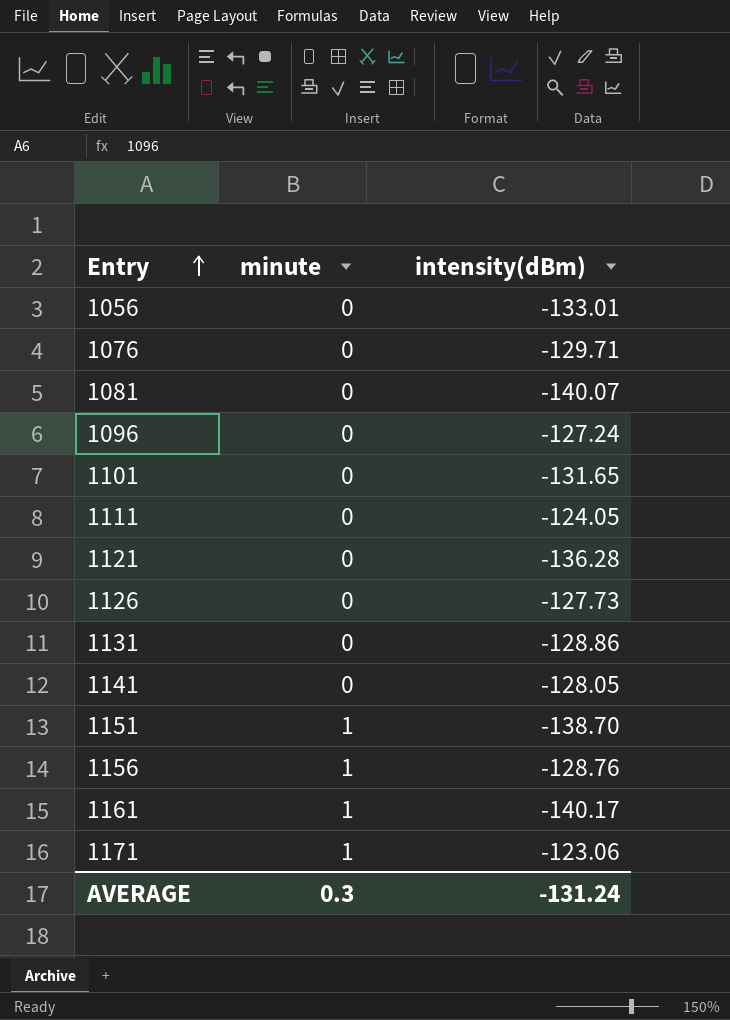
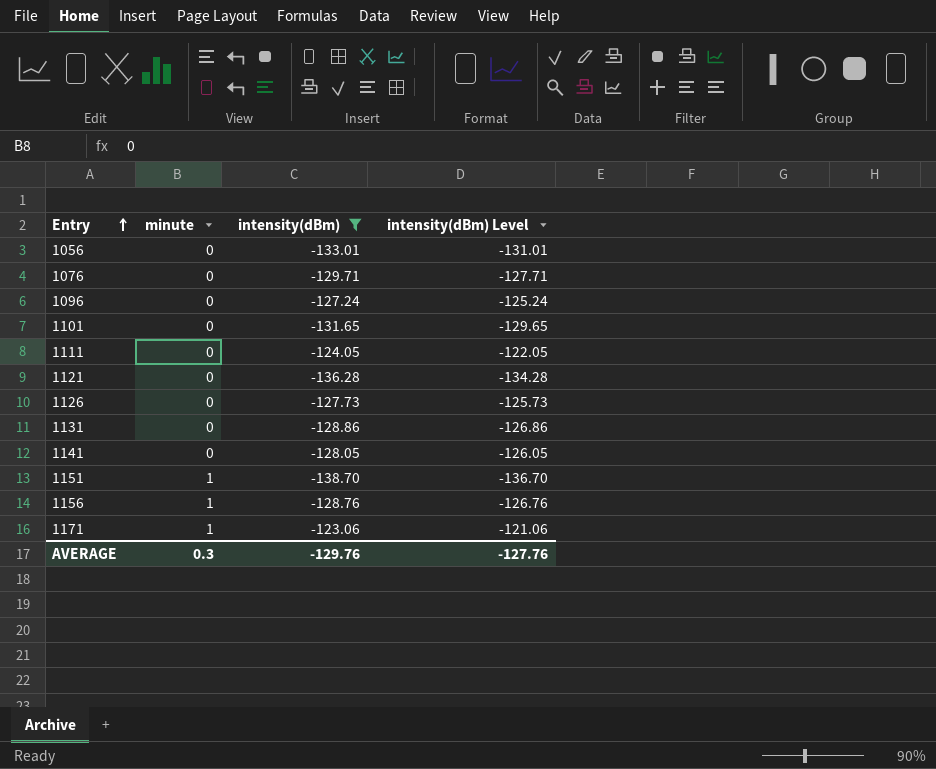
filter: none -> intensity(dBm) >= -138.70
column intensity(dBm) Level | formula: none -> [intensity(dBm)] + 2
AVERAGE | intensity(dBm): -131.24 -> -129.76

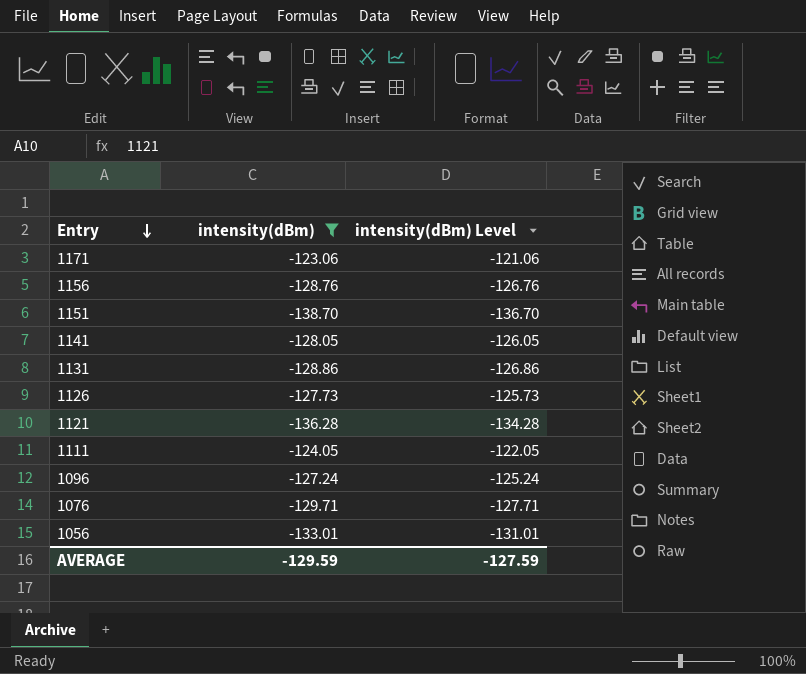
row order: Entry ascending -> Entry descending
column minute | position: 2 -> none
row 1101: 0 | -131.65 | -129.65 -> none
AVERAGE | intensity(dBm): -129.76 -> -129.59
AVERAGE | intensity(dBm) Level: -127.76 -> -127.59

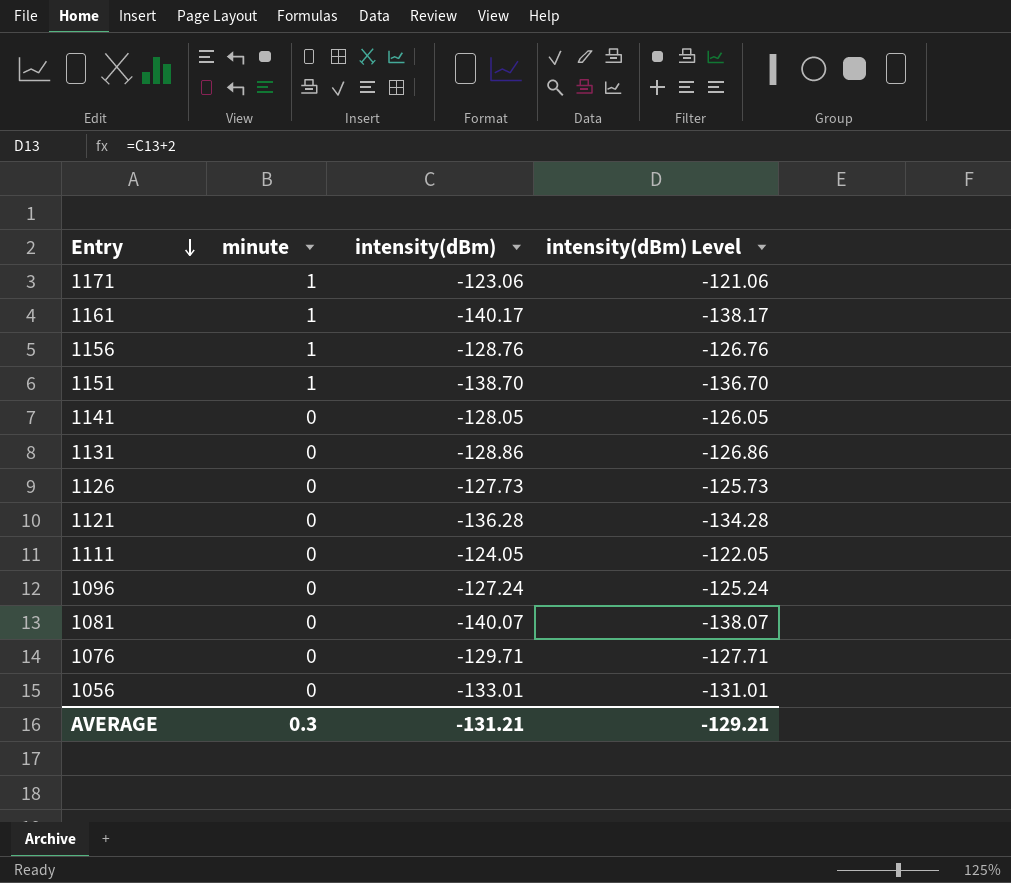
filter: intensity(dBm) >= -138.70 -> none
column minute | position: none -> 2
AVERAGE | intensity(dBm): -129.59 -> -131.21
AVERAGE | intensity(dBm) Level: -127.59 -> -129.21

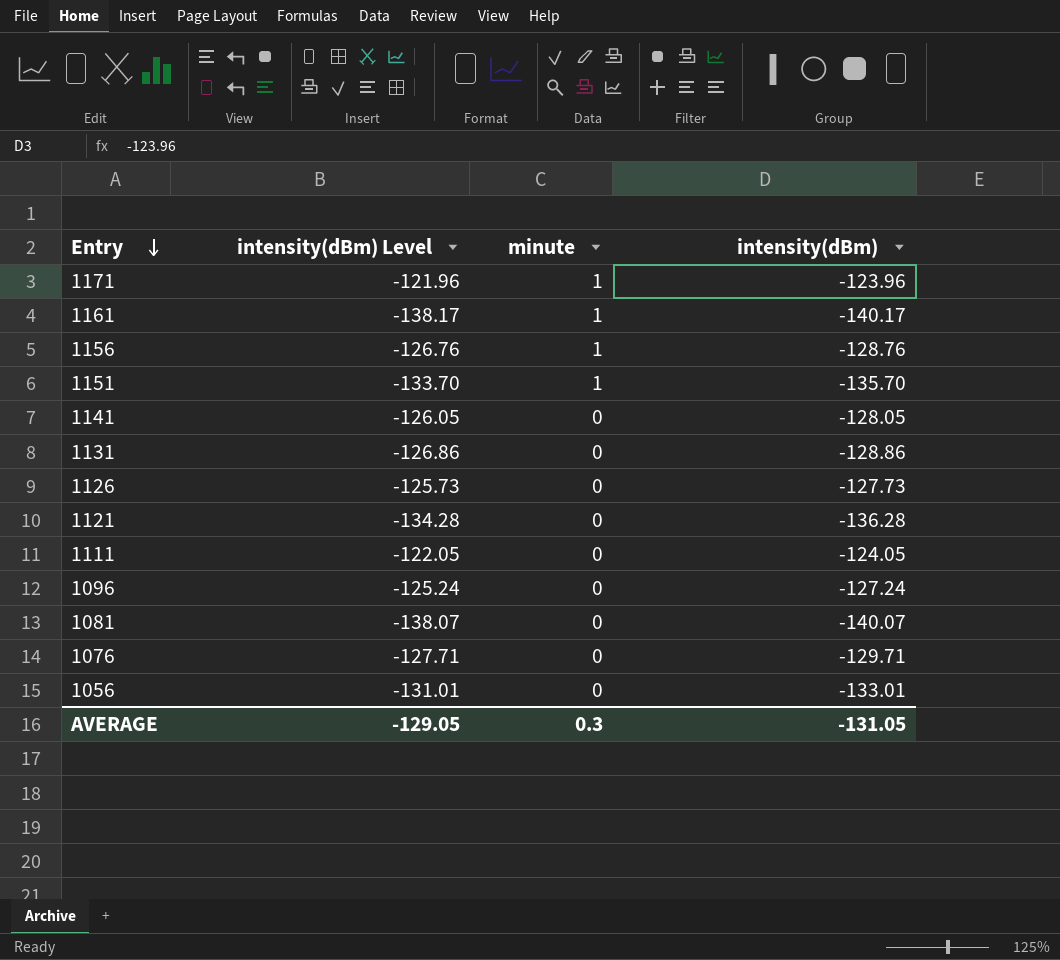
column intensity(dBm) Level | position: 4 -> 2
1171 | intensity(dBm) Level: -121.06 -> -121.96
1171 | intensity(dBm): -123.06 -> -123.96
1151 | intensity(dBm) Level: -136.70 -> -133.70
1151 | intensity(dBm): -138.70 -> -135.70
AVERAGE | intensity(dBm) Level: -129.21 -> -129.05
AVERAGE | intensity(dBm): -131.21 -> -131.05

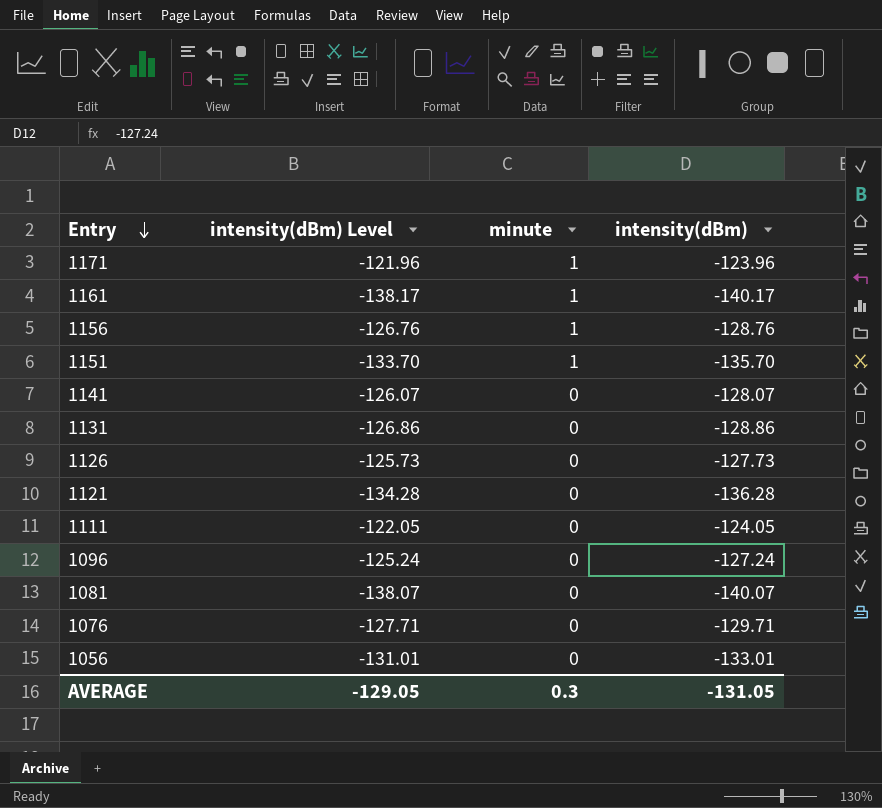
1141 | intensity(dBm) Level: -126.05 -> -126.07
1141 | intensity(dBm): -128.05 -> -128.07

